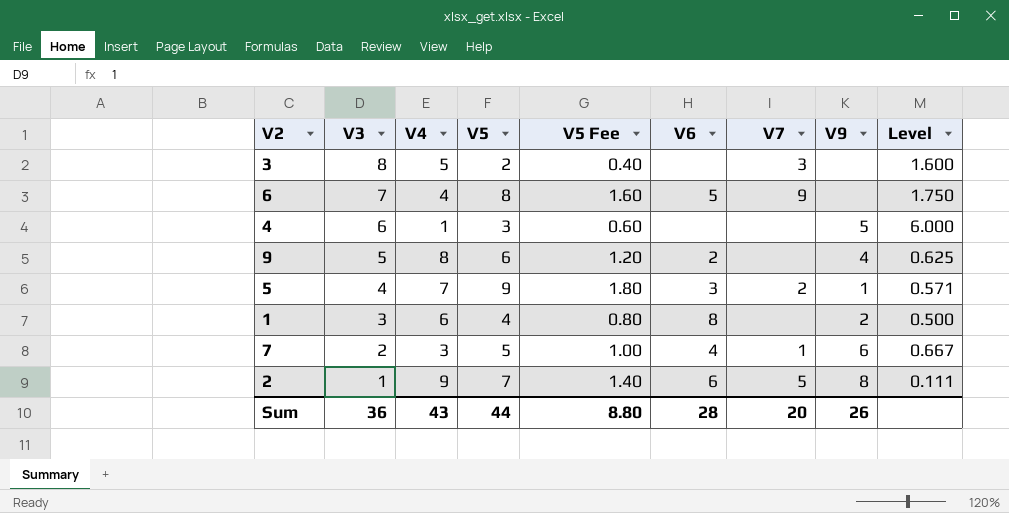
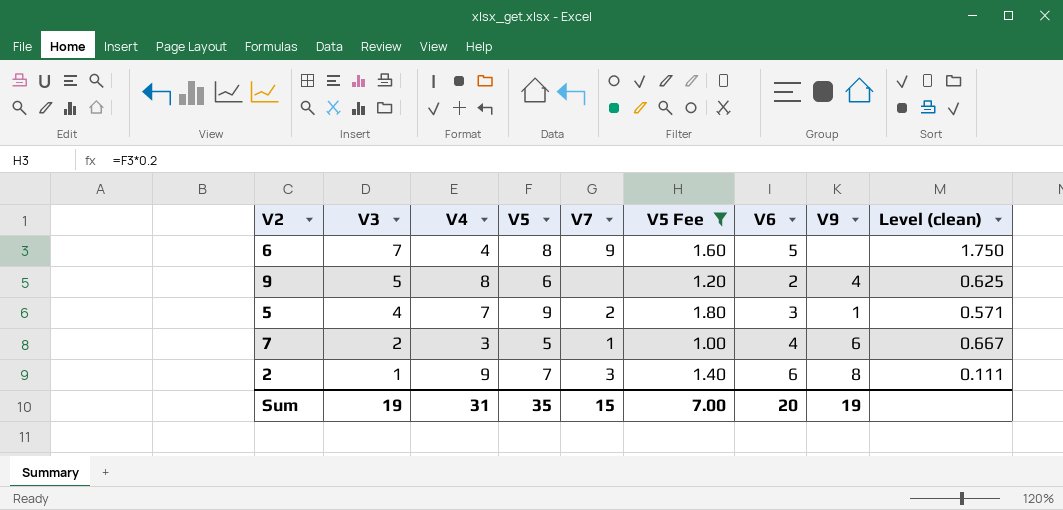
filter: none -> V5 Fee >= 1.00
column V7 | position: 7 -> 5
column name: Level -> Level (clean)
2 | V7: 5 -> 3
Sum | V3: 36 -> 19
Sum | V4: 43 -> 31
Sum | V5: 44 -> 35
Sum | V7: 20 -> 15
Sum | V5 Fee: 8.80 -> 7.00
Sum | V6: 28 -> 20
Sum | V9: 26 -> 19

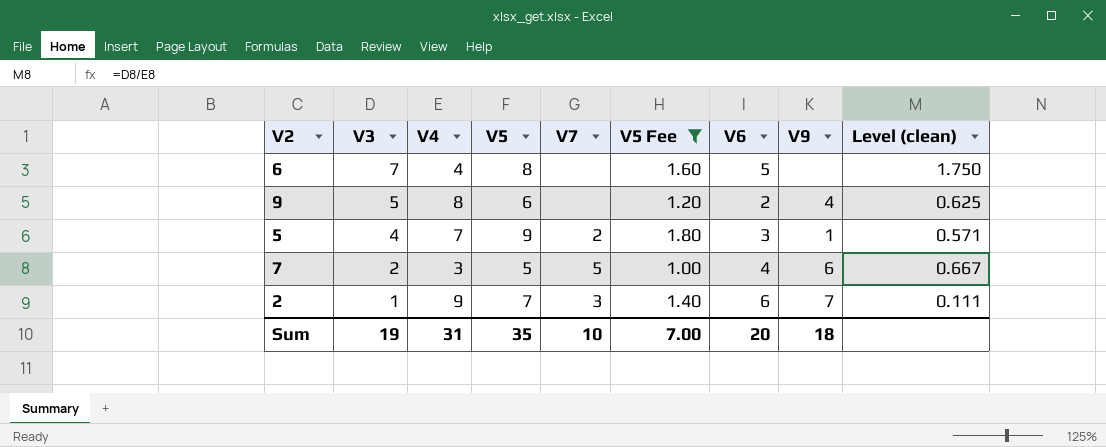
6 | V7: 9 -> none
7 | V7: 1 -> 5
2 | V9: 8 -> 7
Sum | V7: 15 -> 10
Sum | V9: 19 -> 18

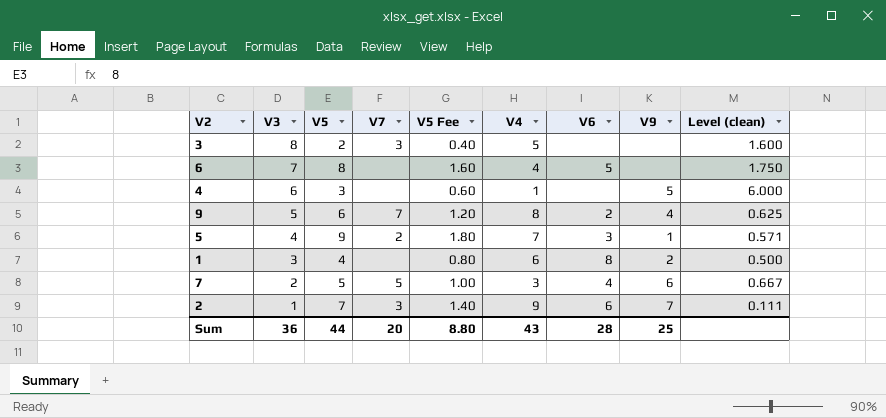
filter: V5 Fee >= 1.00 -> none
column V4 | position: 3 -> 6
9 | V7: none -> 7
Sum | V3: 19 -> 36
Sum | V5: 35 -> 44
Sum | V7: 10 -> 20
Sum | V5 Fee: 7.00 -> 8.80
Sum | V4: 31 -> 43
Sum | V6: 20 -> 28
Sum | V9: 18 -> 25

